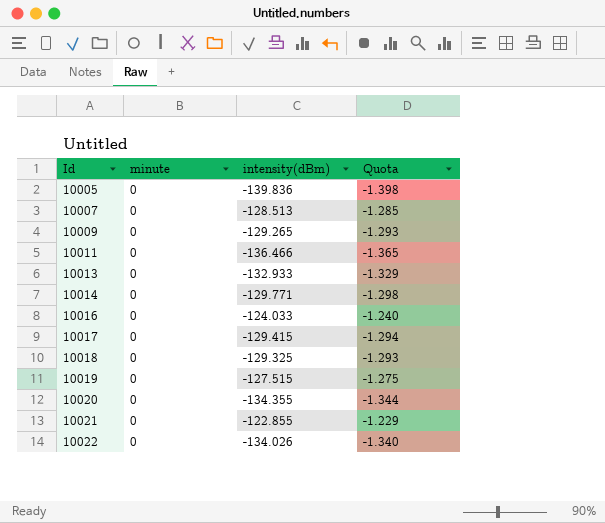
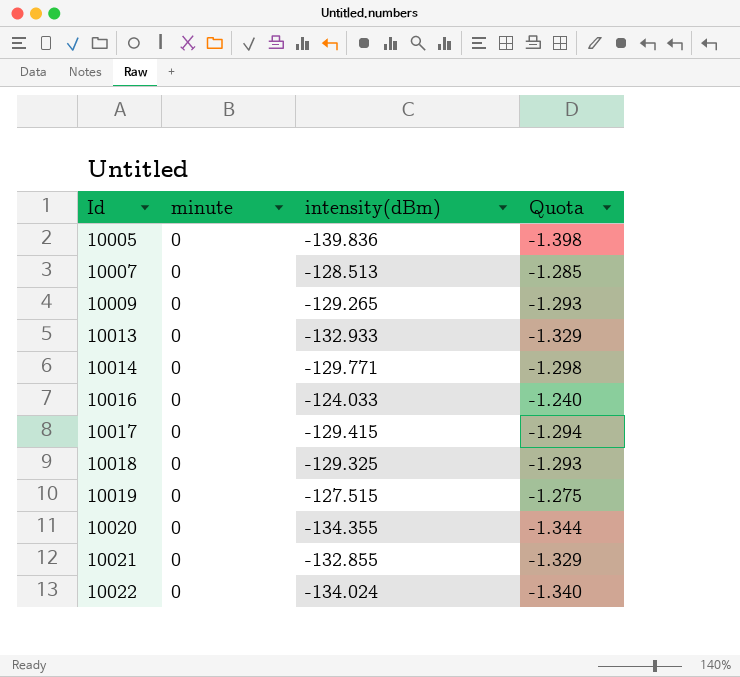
row 10011: 0 | -136.466 | -1.365 -> none
10021 | intensity(dBm): -122.855 -> -132.855
10021 | Quota: -1.229 -> -1.329
10022 | intensity(dBm): -134.026 -> -134.024

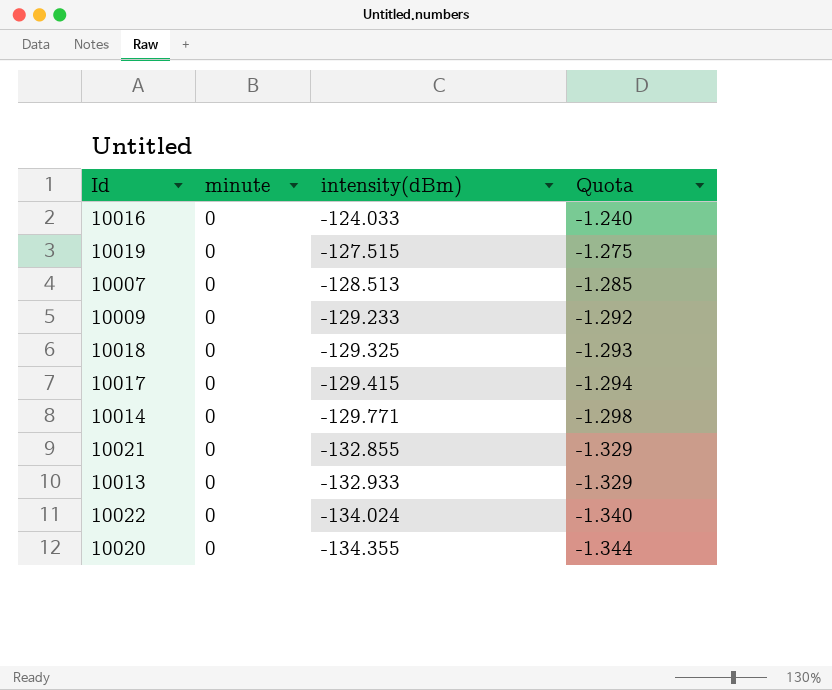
row order: Id ascending -> intensity(dBm) descending
row 10005: 0 | -139.836 | -1.398 -> none
10009 | intensity(dBm): -129.265 -> -129.233
10009 | Quota: -1.293 -> -1.292

